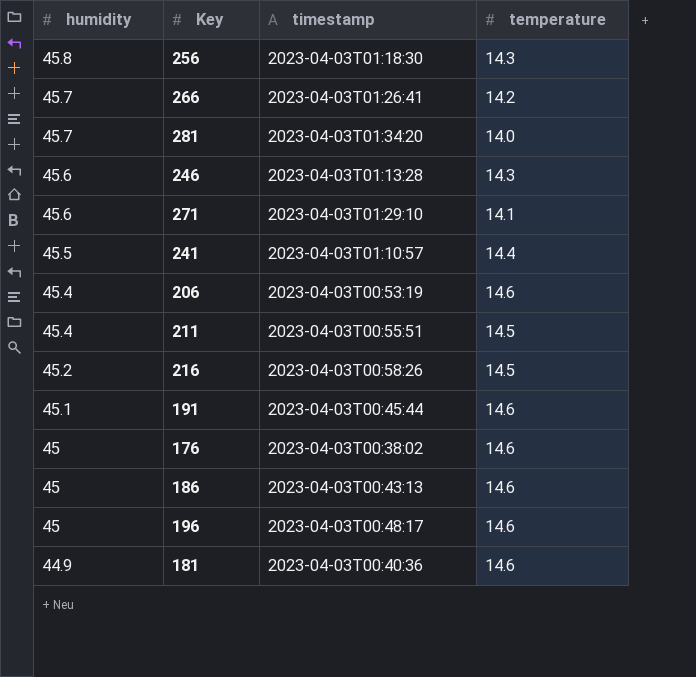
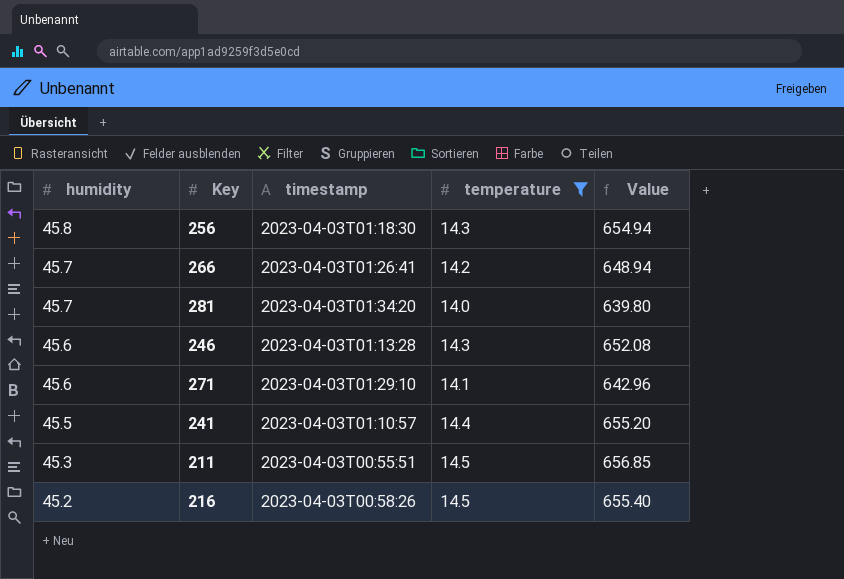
filter: none -> temperature != 14.6
column Value | formula: none -> [humidity] * [temperature]
211 | humidity: 45.4 -> 45.3

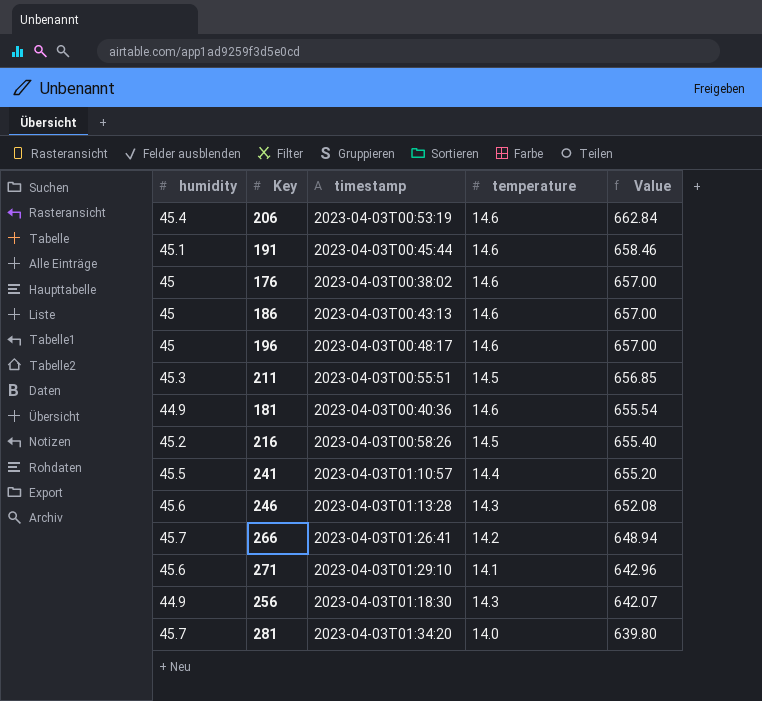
filter: temperature != 14.6 -> none
row order: humidity descending -> Value descending
256 | humidity: 45.8 -> 44.9
256 | Value: 654.94 -> 642.07

